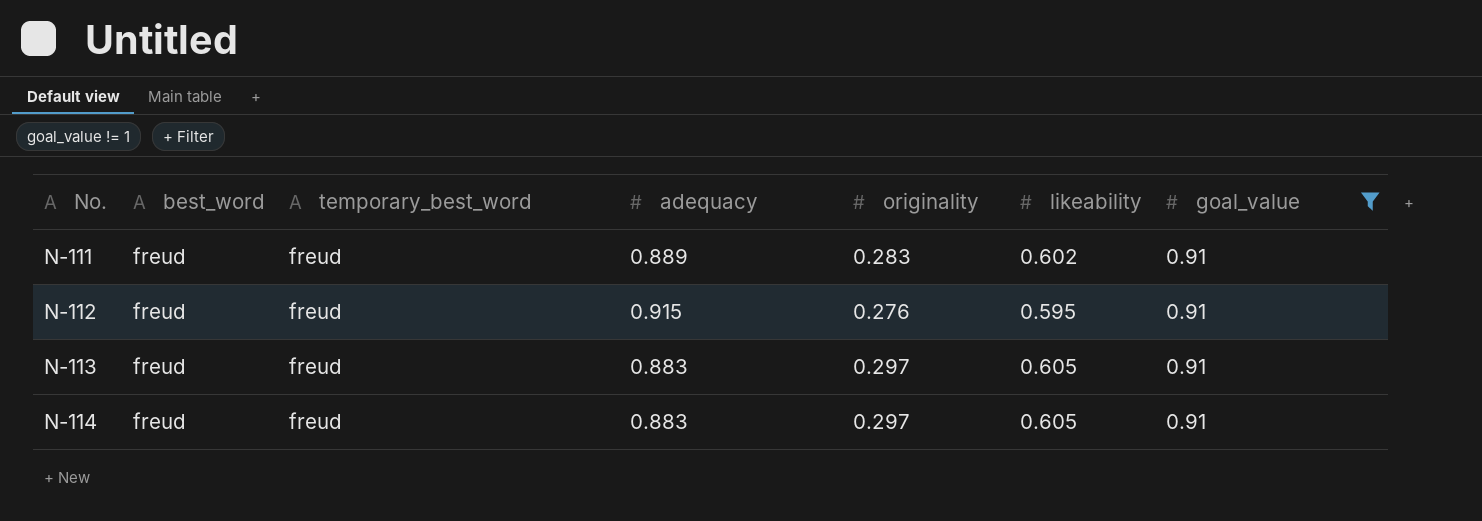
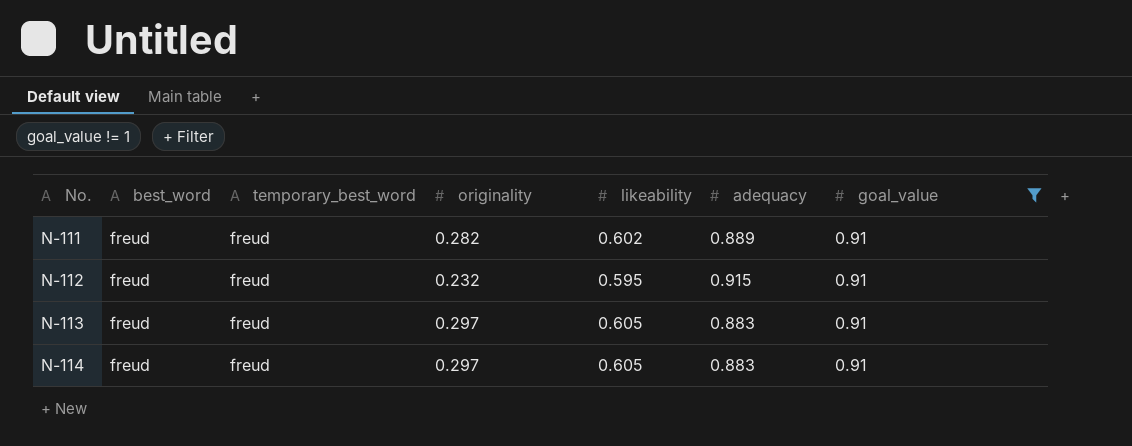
column adequacy | position: 4 -> 6
N-111 | originality: 0.283 -> 0.282
N-112 | originality: 0.276 -> 0.232

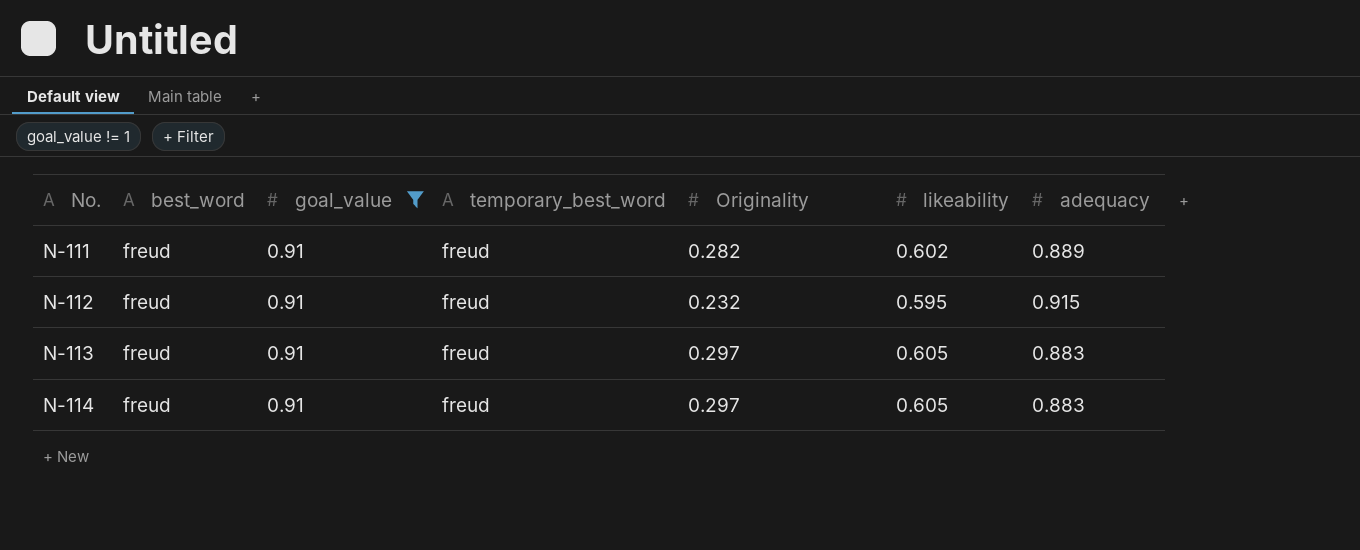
column goal_value | position: 7 -> 3
column name: originality -> Originality

